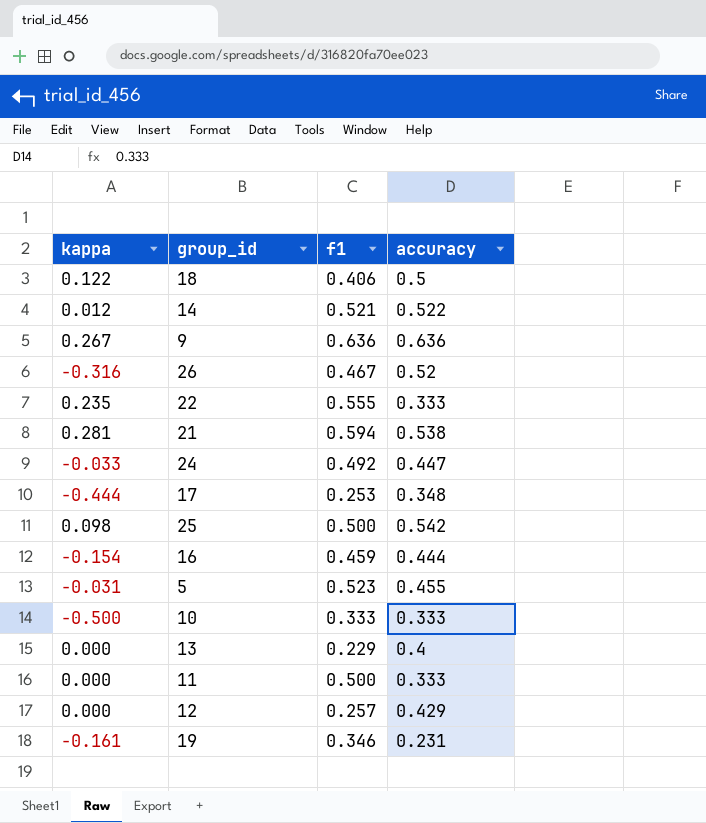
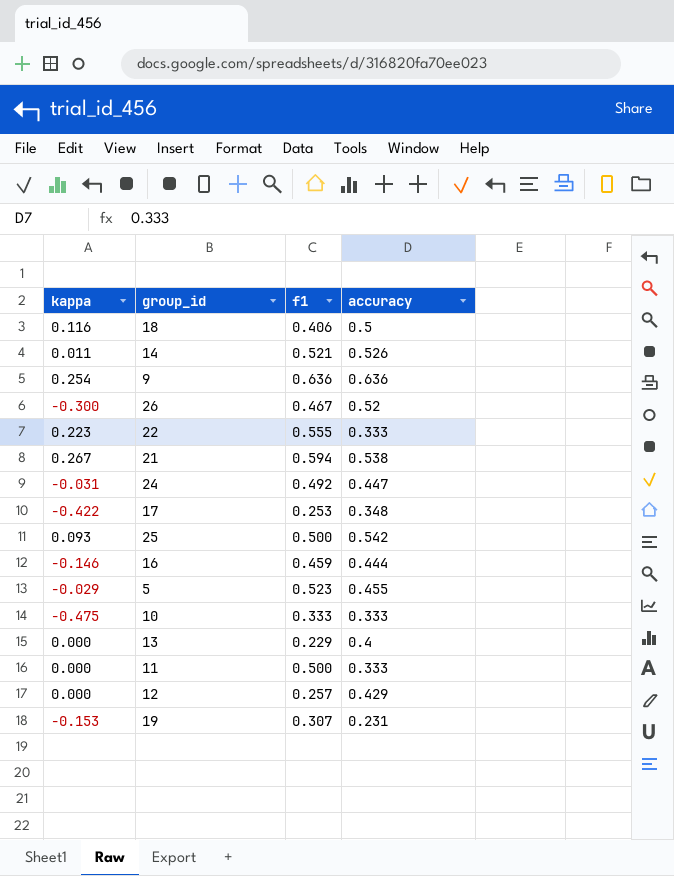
18 | kappa: 0.122 -> 0.116
14 | kappa: 0.012 -> 0.011
14 | accuracy: 0.522 -> 0.526
9 | kappa: 0.267 -> 0.254
26 | kappa: -0.316 -> -0.300
22 | kappa: 0.235 -> 0.223
21 | kappa: 0.281 -> 0.267
24 | kappa: -0.033 -> -0.031
17 | kappa: -0.444 -> -0.422
25 | kappa: 0.098 -> 0.093
16 | kappa: -0.154 -> -0.146
5 | kappa: -0.031 -> -0.029
10 | kappa: -0.500 -> -0.475
19 | kappa: -0.161 -> -0.153
19 | f1: 0.346 -> 0.307

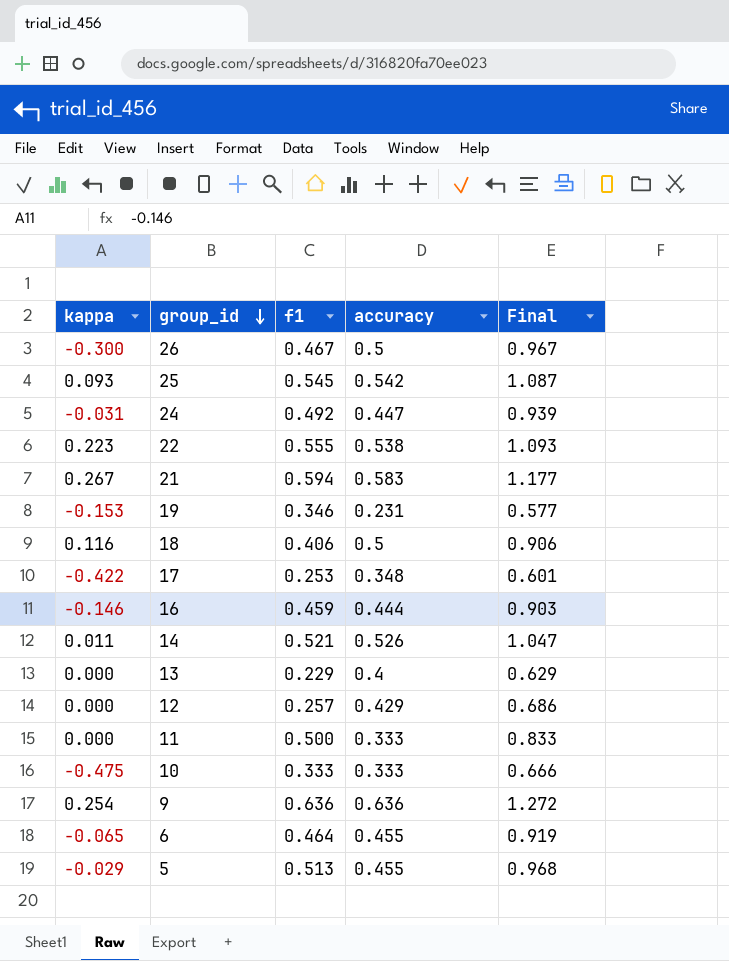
row order: none -> group_id descending
column Final | formula: none -> [f1] + [accuracy]
26 | accuracy: 0.52 -> 0.5
25 | f1: 0.500 -> 0.545
22 | accuracy: 0.333 -> 0.538
21 | accuracy: 0.538 -> 0.583
19 | f1: 0.307 -> 0.346
row 6: none -> -0.065 | 0.464 | 0.455 | 0.919
5 | f1: 0.523 -> 0.513

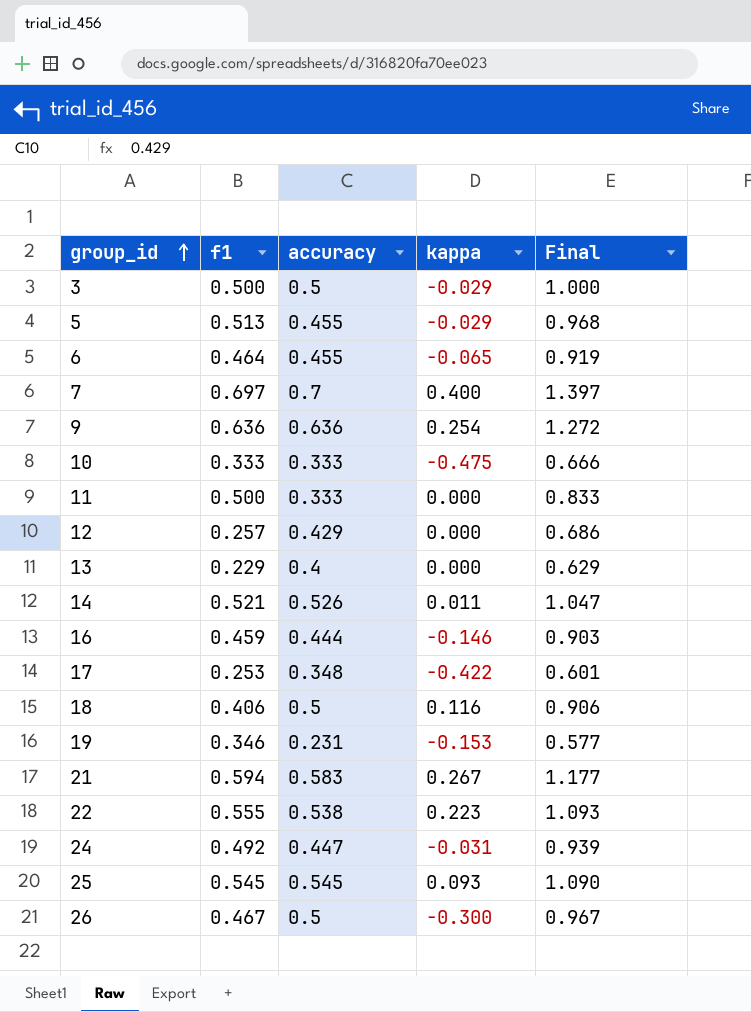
row order: group_id descending -> group_id ascending
column kappa | position: 1 -> 4
row 3: none -> 0.500 | 0.5 | -0.029 | 1.000
row 7: none -> 0.697 | 0.7 | 0.400 | 1.397
25 | accuracy: 0.542 -> 0.545
25 | Final: 1.087 -> 1.090

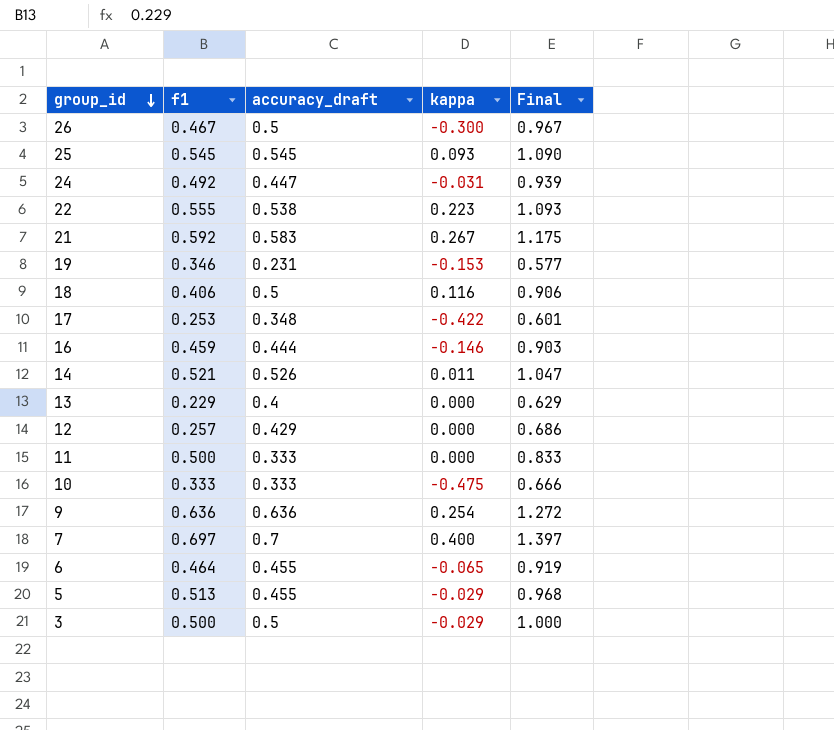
row order: group_id ascending -> group_id descending
column name: accuracy -> accuracy_draft
21 | f1: 0.594 -> 0.592
21 | Final: 1.177 -> 1.175

